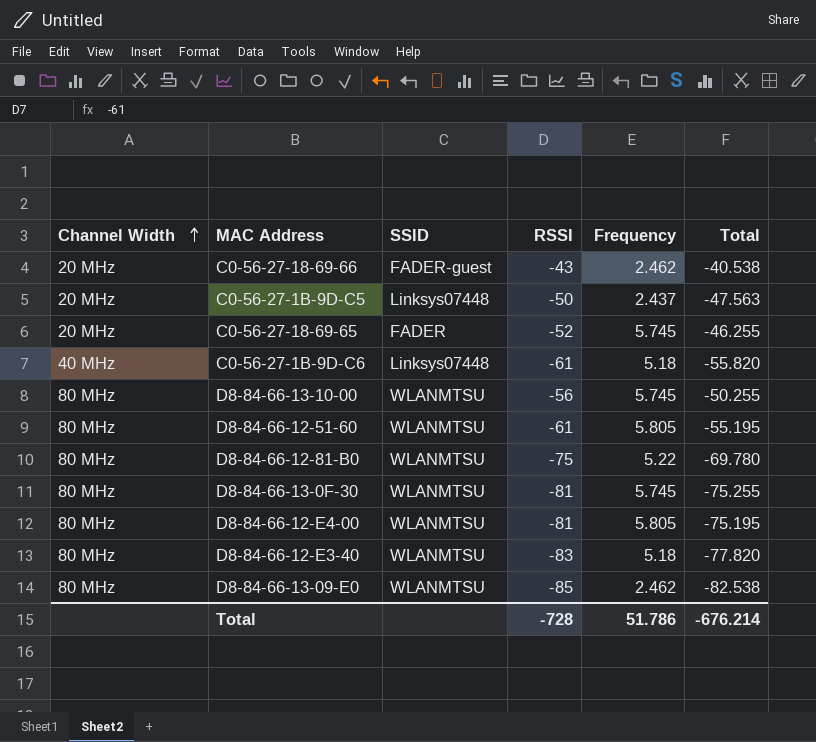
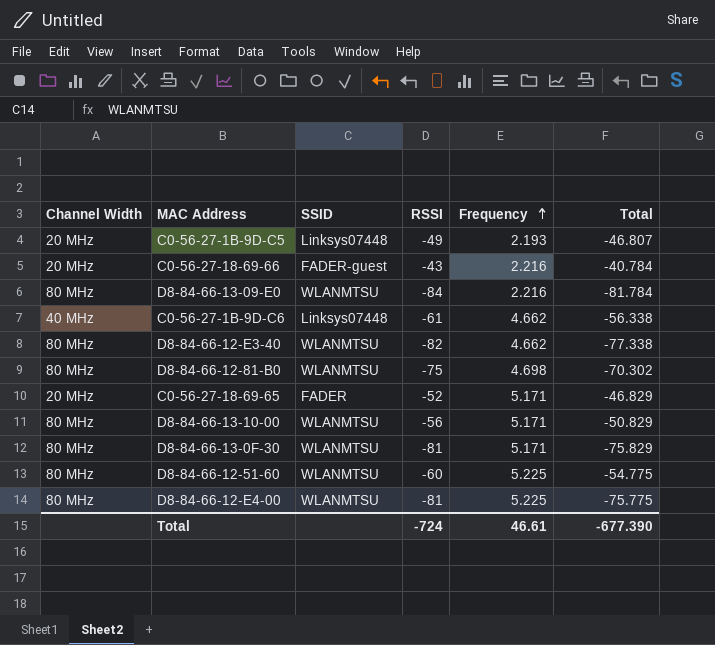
row order: Channel Width ascending -> Frequency ascending
C0-56-27-1B-9D-C5 | RSSI: -50 -> -49
C0-56-27-1B-9D-C5 | Frequency: 2.437 -> 2.193
C0-56-27-1B-9D-C5 | Total: -47.563 -> -46.807
C0-56-27-18-69-66 | Frequency: 2.462 -> 2.216
C0-56-27-18-69-66 | Total: -40.538 -> -40.784
D8-84-66-13-09-E0 | RSSI: -85 -> -84
D8-84-66-13-09-E0 | Frequency: 2.462 -> 2.216
D8-84-66-13-09-E0 | Total: -82.538 -> -81.784
C0-56-27-1B-9D-C6 | Frequency: 5.18 -> 4.662
C0-56-27-1B-9D-C6 | Total: -55.820 -> -56.338
D8-84-66-12-E3-40 | RSSI: -83 -> -82
D8-84-66-12-E3-40 | Frequency: 5.18 -> 4.662
D8-84-66-12-E3-40 | Total: -77.820 -> -77.338
D8-84-66-12-81-B0 | Frequency: 5.22 -> 4.698
D8-84-66-12-81-B0 | Total: -69.780 -> -70.302
C0-56-27-18-69-65 | Frequency: 5.745 -> 5.171
C0-56-27-18-69-65 | Total: -46.255 -> -46.829
D8-84-66-13-10-00 | Frequency: 5.745 -> 5.171
D8-84-66-13-10-00 | Total: -50.255 -> -50.829
D8-84-66-13-0F-30 | Frequency: 5.745 -> 5.171
D8-84-66-13-0F-30 | Total: -75.255 -> -75.829
D8-84-66-12-51-60 | RSSI: -61 -> -60
D8-84-66-12-51-60 | Frequency: 5.805 -> 5.225
D8-84-66-12-51-60 | Total: -55.195 -> -54.775
D8-84-66-12-E4-00 | Frequency: 5.805 -> 5.225
D8-84-66-12-E4-00 | Total: -75.195 -> -75.775
Total | RSSI: -728 -> -724
Total | Frequency: 51.786 -> 46.61
Total | Total: -676.214 -> -677.390

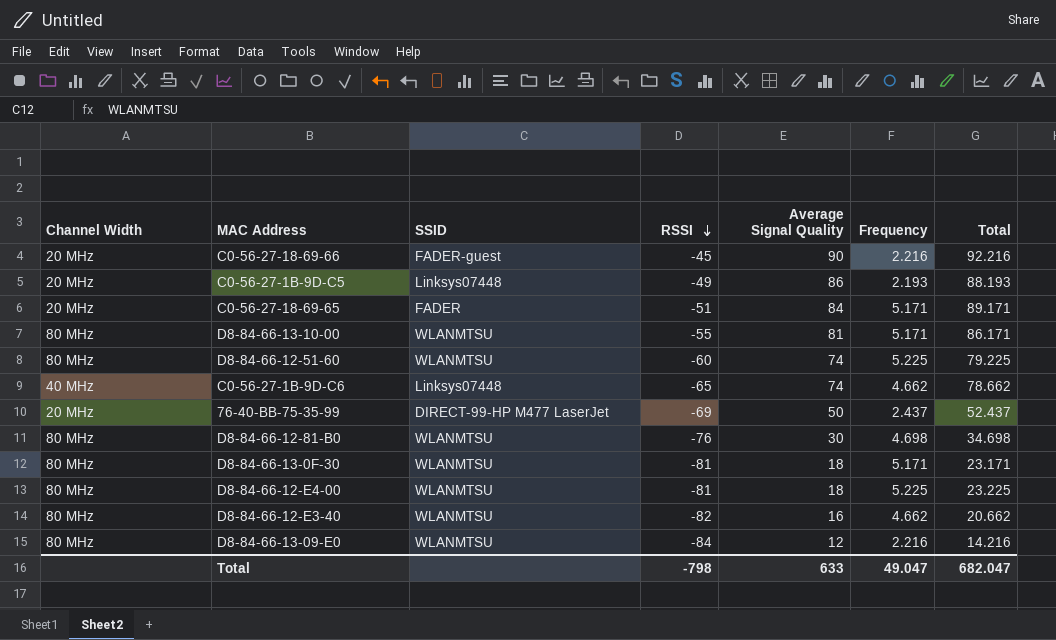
row order: Frequency ascending -> RSSI descending
column Average Signal Quality | position: none -> 5
column Total | formula: [RSSI] + [Frequency] -> [Average Signal Quality] + [Frequency]
C0-56-27-18-69-66 | RSSI: -43 -> -45
C0-56-27-18-69-65 | RSSI: -52 -> -51
D8-84-66-13-10-00 | RSSI: -56 -> -55
C0-56-27-1B-9D-C6 | RSSI: -61 -> -65
row 76-40-BB-75-35-99: none -> 20 MHz | DIRECT-99-HP M477 LaserJet | -69 | 50 | 2.437 | 52.437
D8-84-66-12-81-B0 | RSSI: -75 -> -76
Total | RSSI: -724 -> -798
Total | Frequency: 46.61 -> 49.047
Total | Total: -677.390 -> 682.047

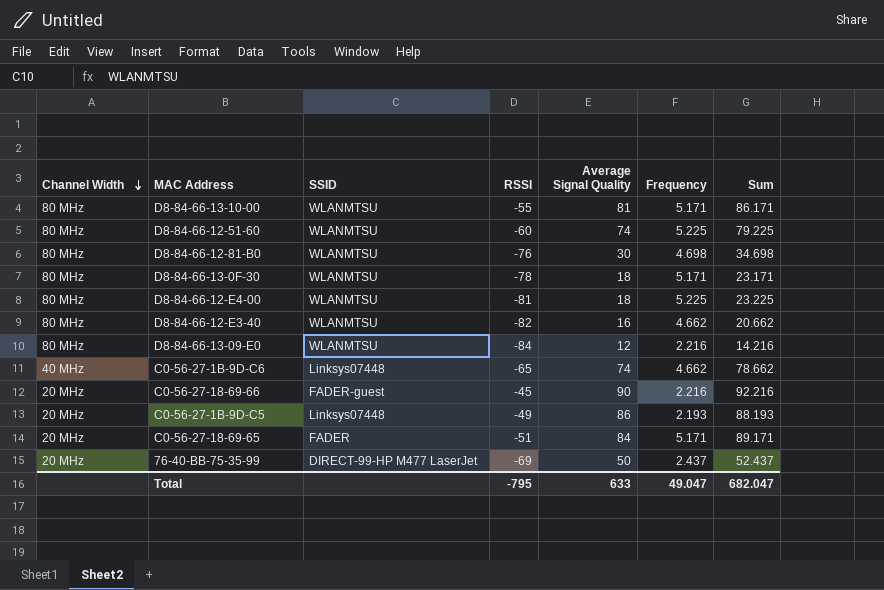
row order: RSSI descending -> Channel Width descending
column name: Total -> Sum
D8-84-66-13-0F-30 | RSSI: -81 -> -78
Total | RSSI: -798 -> -795

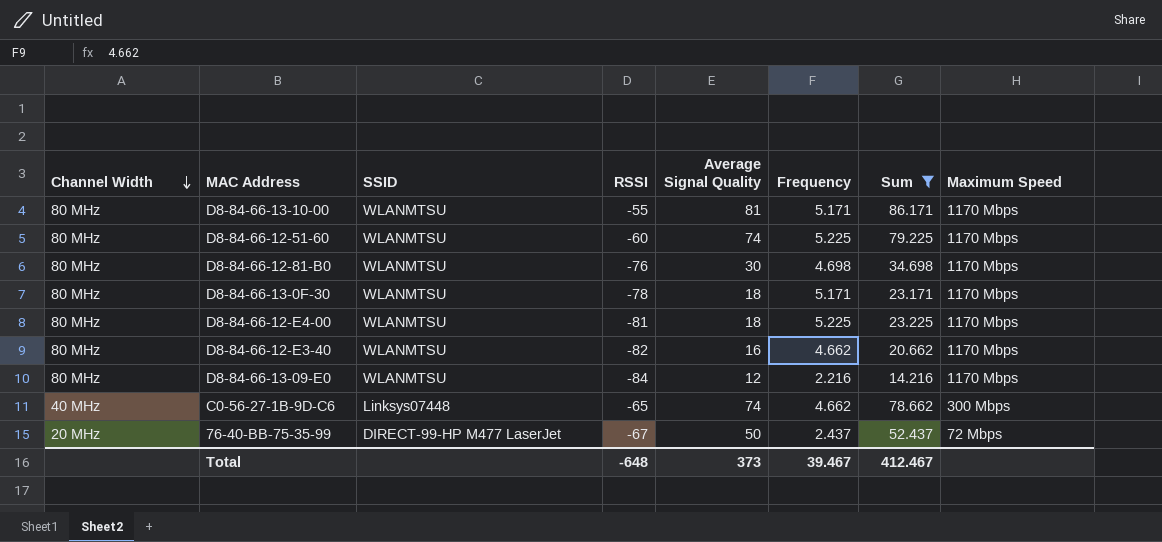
filter: none -> Sum <= 86.171
column Maximum Speed | position: none -> 8
76-40-BB-75-35-99 | RSSI: -69 -> -67
Total | RSSI: -795 -> -648
Total | Average Signal Quality: 633 -> 373
Total | Frequency: 49.047 -> 39.467
Total | Sum: 682.047 -> 412.467

